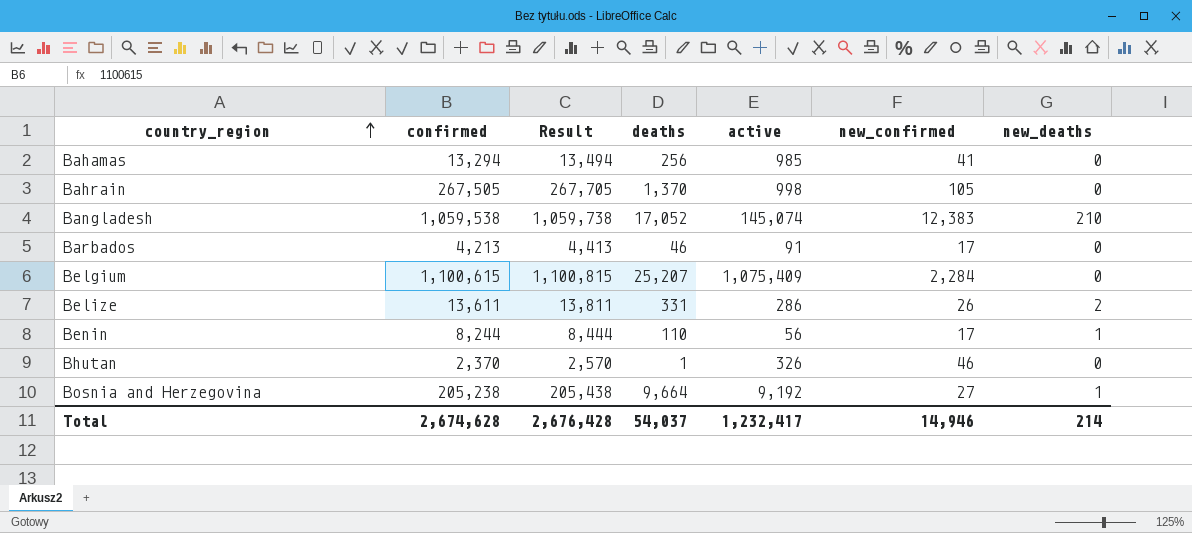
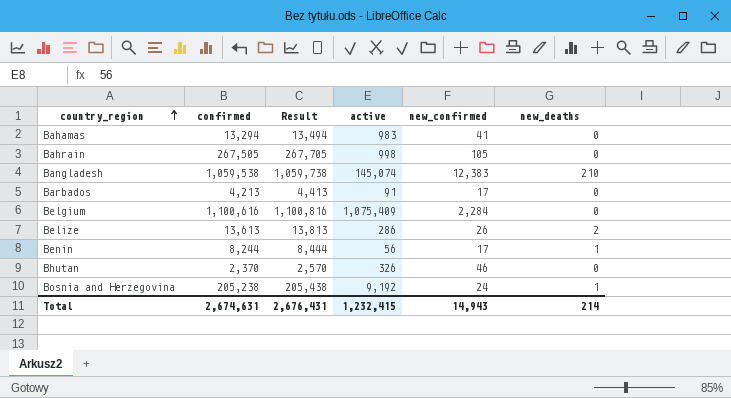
column deaths | position: 4 -> none
Bahamas | active: 985 -> 983
Belgium | confirmed: 1,100,615 -> 1,100,616
Belgium | Result: 1,100,815 -> 1,100,816
Belize | confirmed: 13,611 -> 13,613
Belize | Result: 13,811 -> 13,813
Bosnia and Herzegovina | new_confirmed: 27 -> 24
Total | confirmed: 2,674,628 -> 2,674,631
Total | Result: 2,676,428 -> 2,676,431
Total | active: 1,232,417 -> 1,232,415
Total | new_confirmed: 14,946 -> 14,943

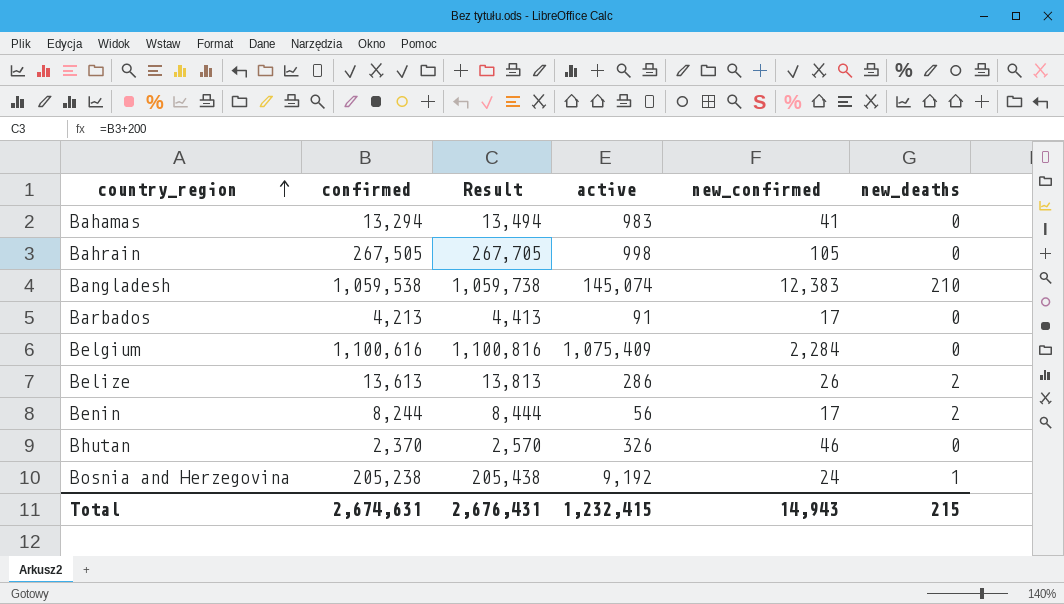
Benin | new_deaths: 1 -> 2
Total | new_deaths: 214 -> 215

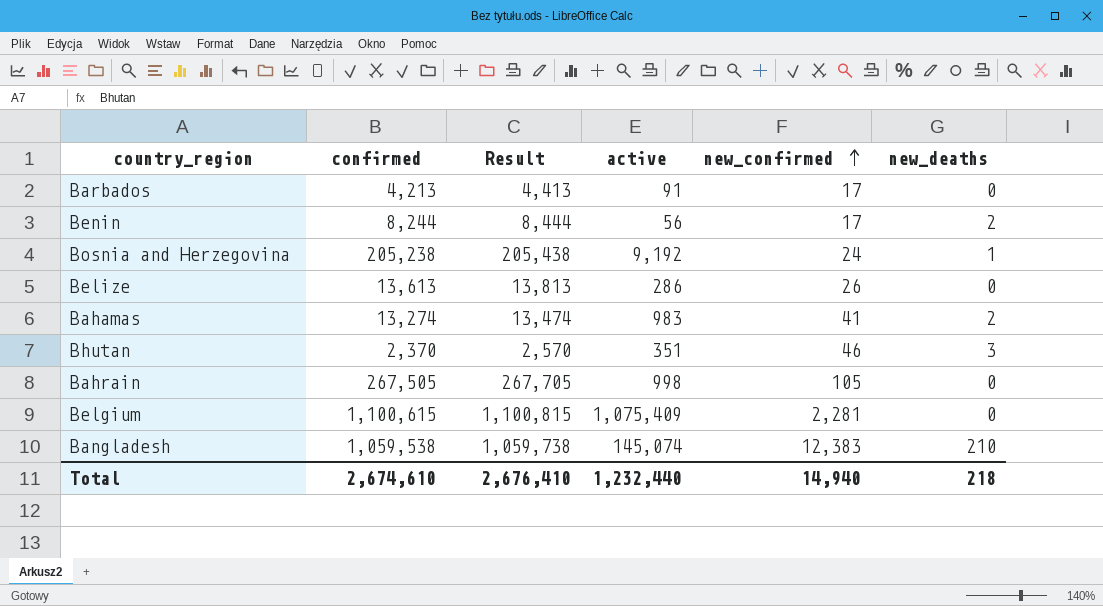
row order: country_region ascending -> new_confirmed ascending
Belize | new_deaths: 2 -> 0
Bahamas | confirmed: 13,294 -> 13,274
Bahamas | Result: 13,494 -> 13,474
Bahamas | new_deaths: 0 -> 2
Bhutan | active: 326 -> 351
Bhutan | new_deaths: 0 -> 3
Belgium | confirmed: 1,100,616 -> 1,100,615
Belgium | Result: 1,100,816 -> 1,100,815
Belgium | new_confirmed: 2,284 -> 2,281
Total | confirmed: 2,674,631 -> 2,674,610
Total | Result: 2,676,431 -> 2,676,410
Total | active: 1,232,415 -> 1,232,440
Total | new_confirmed: 14,943 -> 14,940
Total | new_deaths: 215 -> 218

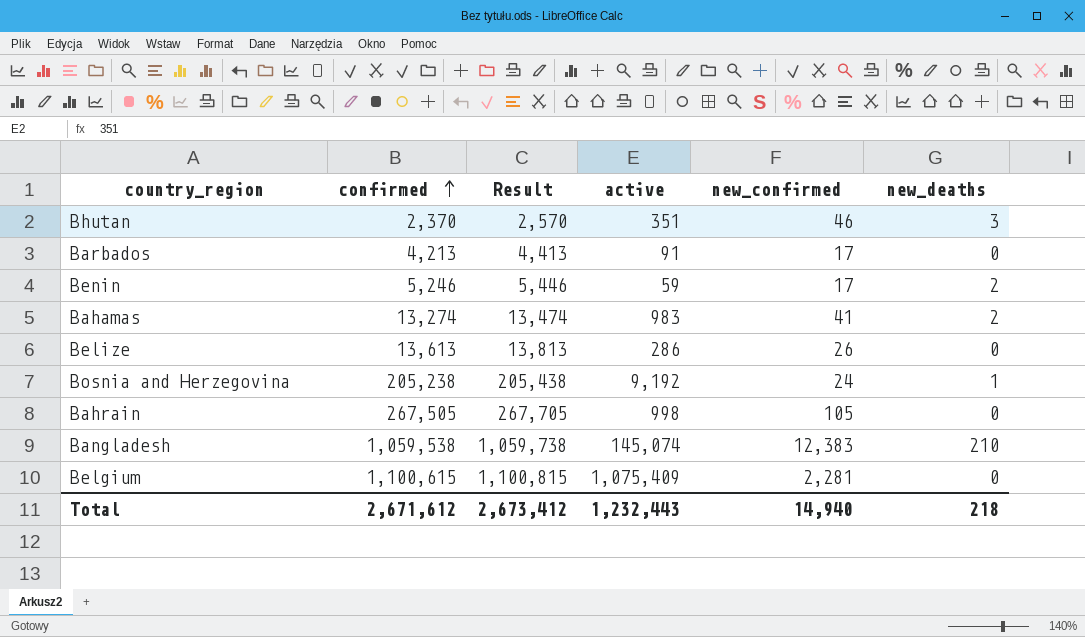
row order: new_confirmed ascending -> confirmed ascending
Benin | confirmed: 8,244 -> 5,246
Benin | Result: 8,444 -> 5,446
Benin | active: 56 -> 59
Total | confirmed: 2,674,610 -> 2,671,612
Total | Result: 2,676,410 -> 2,673,412
Total | active: 1,232,440 -> 1,232,443

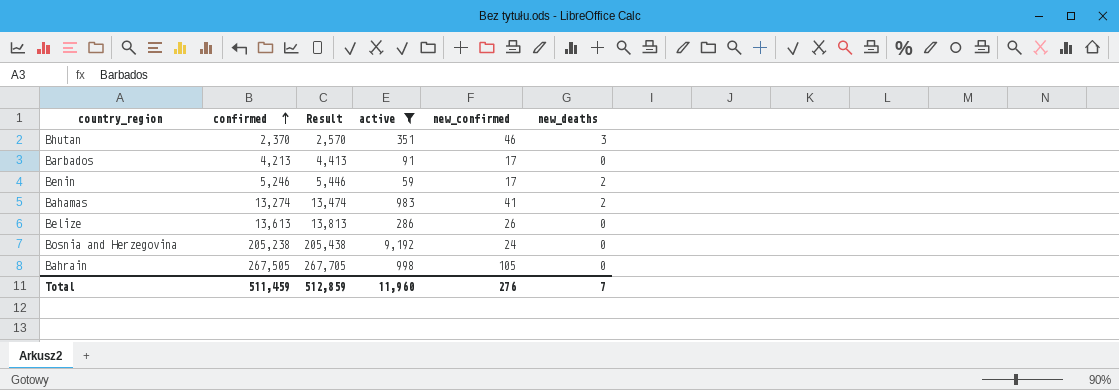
filter: none -> active <= 9,192
Bosnia and Herzegovina | new_deaths: 1 -> 0
Total | confirmed: 2,671,612 -> 511,459
Total | Result: 2,673,412 -> 512,859
Total | active: 1,232,443 -> 11,960
Total | new_confirmed: 14,940 -> 276
Total | new_deaths: 218 -> 7

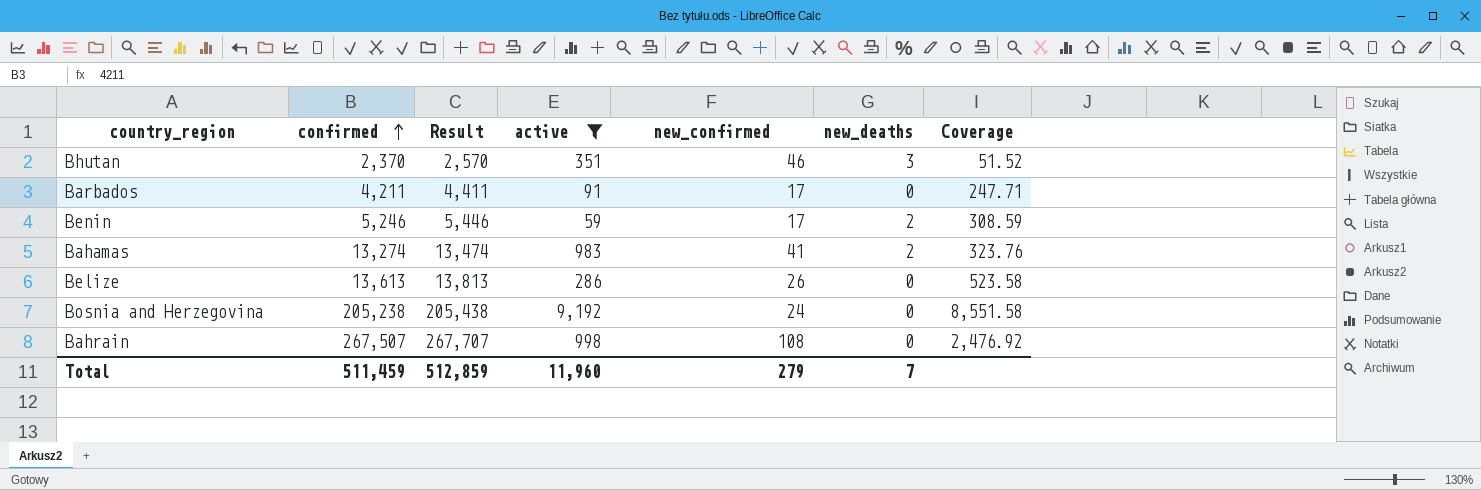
column Coverage | formula: none -> [confirmed] / [new_confirmed]
Barbados | confirmed: 4,213 -> 4,211
Barbados | Result: 4,413 -> 4,411
Bahrain | confirmed: 267,505 -> 267,507
Bahrain | Result: 267,705 -> 267,707
Bahrain | new_confirmed: 105 -> 108
Total | new_confirmed: 276 -> 279

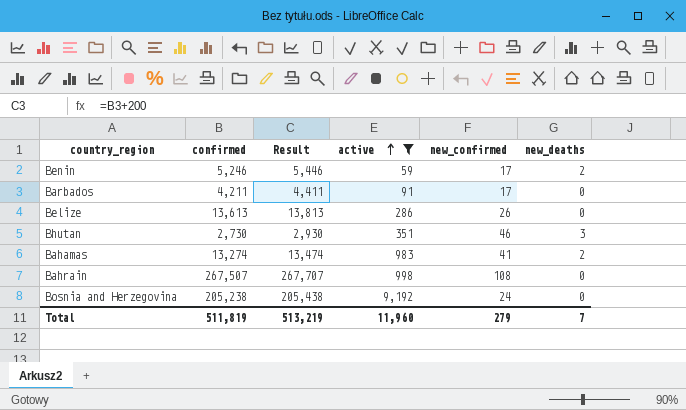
row order: confirmed ascending -> active ascending
column Coverage | formula: [confirmed] / [new_confirmed] -> none
Bhutan | confirmed: 2,370 -> 2,730
Bhutan | Result: 2,570 -> 2,930
Total | confirmed: 511,459 -> 511,819
Total | Result: 512,859 -> 513,219

